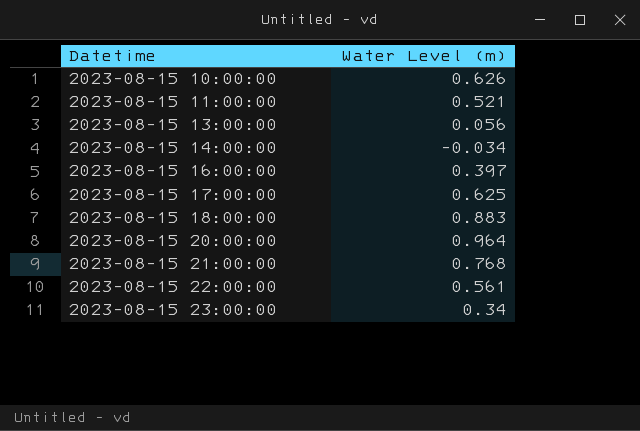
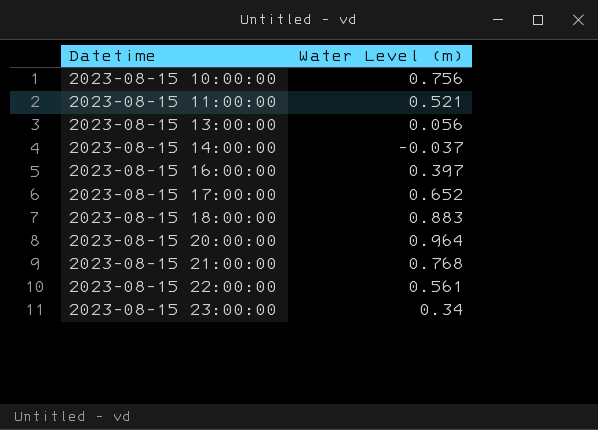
2023-08-15 10:00:00 | Water Level (m): 0.626 -> 0.756
2023-08-15 14:00:00 | Water Level (m): -0.034 -> -0.037
2023-08-15 17:00:00 | Water Level (m): 0.625 -> 0.652

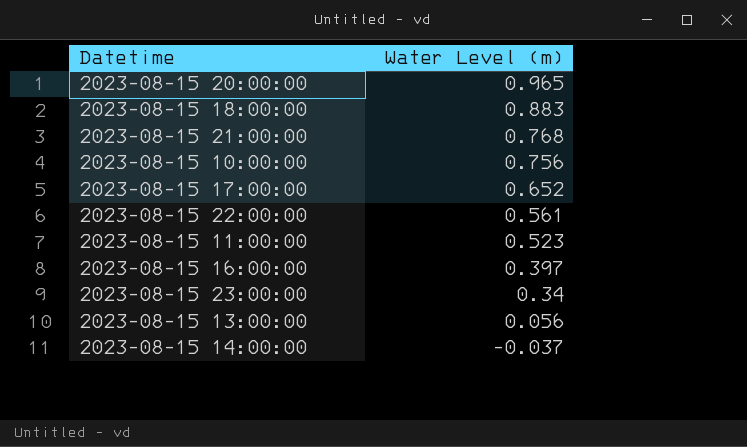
row order: Datetime ascending -> Water Level (m) descending
2023-08-15 20:00:00 | Water Level (m): 0.964 -> 0.965
2023-08-15 11:00:00 | Water Level (m): 0.521 -> 0.523

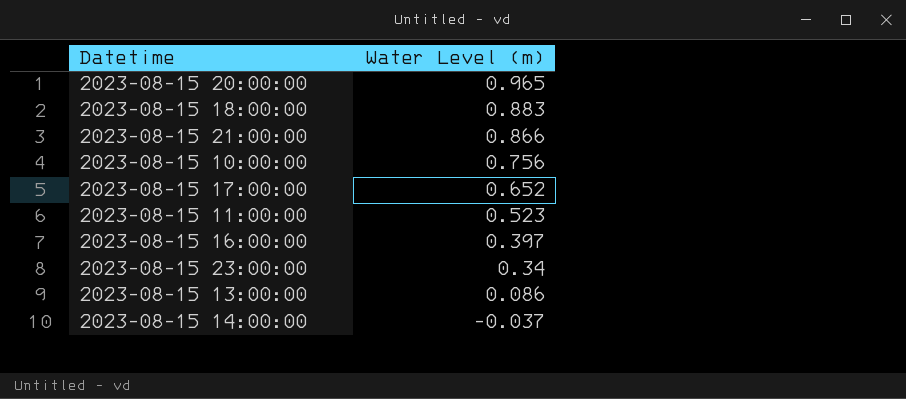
row 2023-08-15 22:00:00: 0.561 -> none
2023-08-15 21:00:00 | Water Level (m): 0.768 -> 0.866
2023-08-15 13:00:00 | Water Level (m): 0.056 -> 0.086

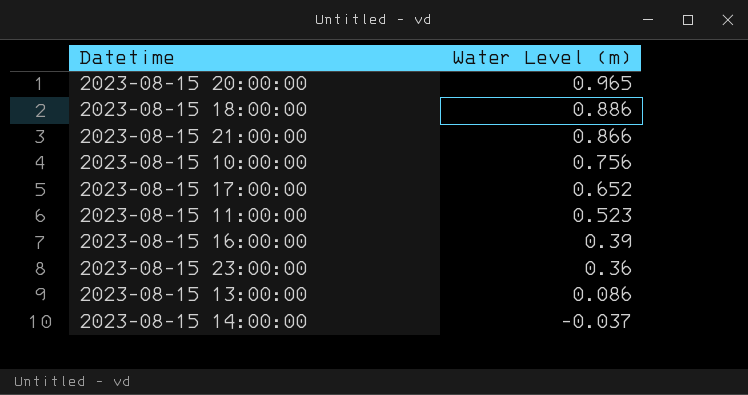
2023-08-15 18:00:00 | Water Level (m): 0.883 -> 0.886
2023-08-15 16:00:00 | Water Level (m): 0.397 -> 0.39
2023-08-15 23:00:00 | Water Level (m): 0.34 -> 0.36

